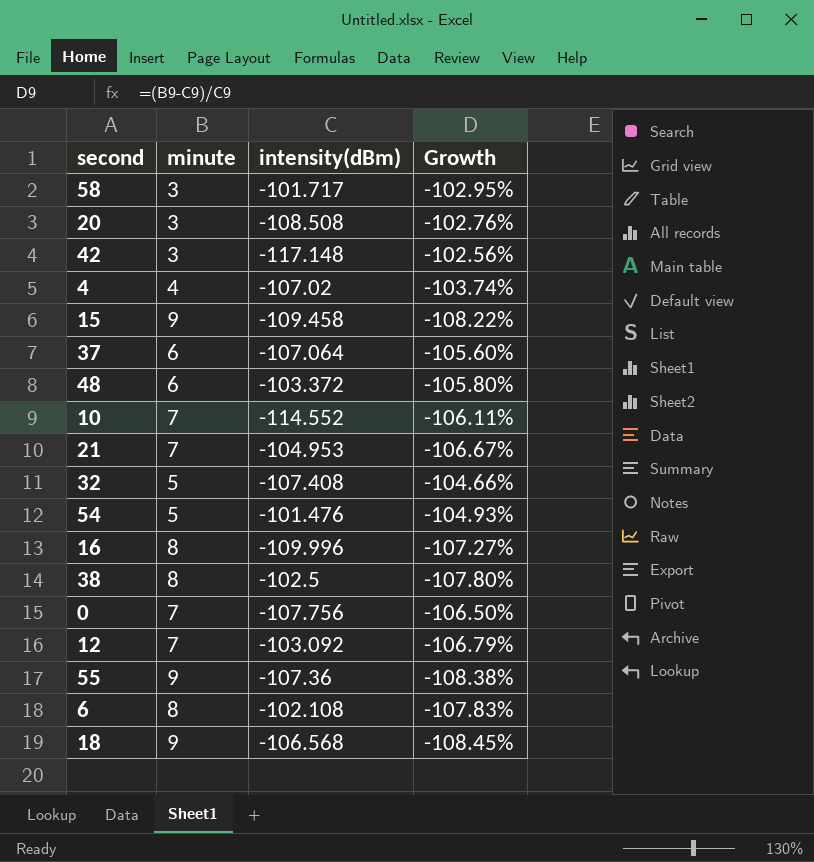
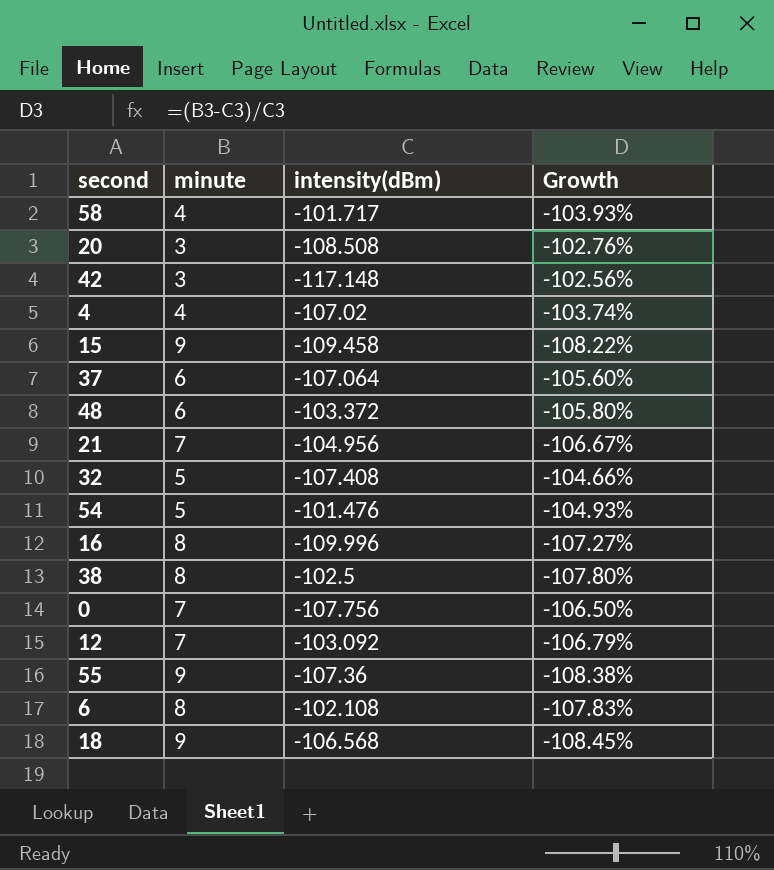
row 10: 7 | -114.552 | -106.11% -> none
58 | minute: 3 -> 4
58 | Growth: -102.95% -> -103.93%
21 | intensity(dBm): -104.953 -> -104.956

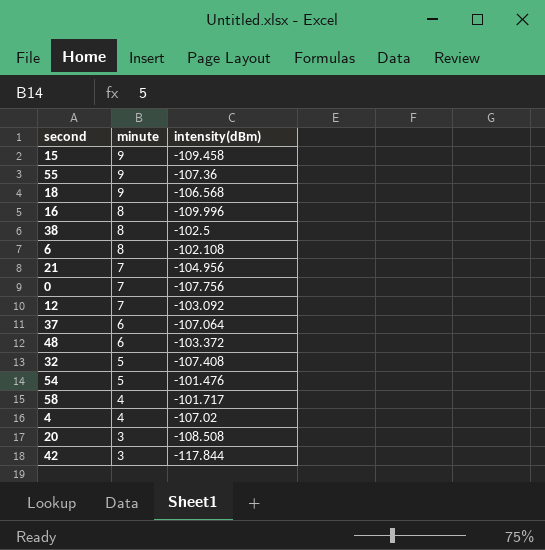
row order: none -> minute descending
column Growth | formula: ([minute] - [intensity(dBm)]) / [intensity(dBm)] -> none
42 | intensity(dBm): -117.148 -> -117.844

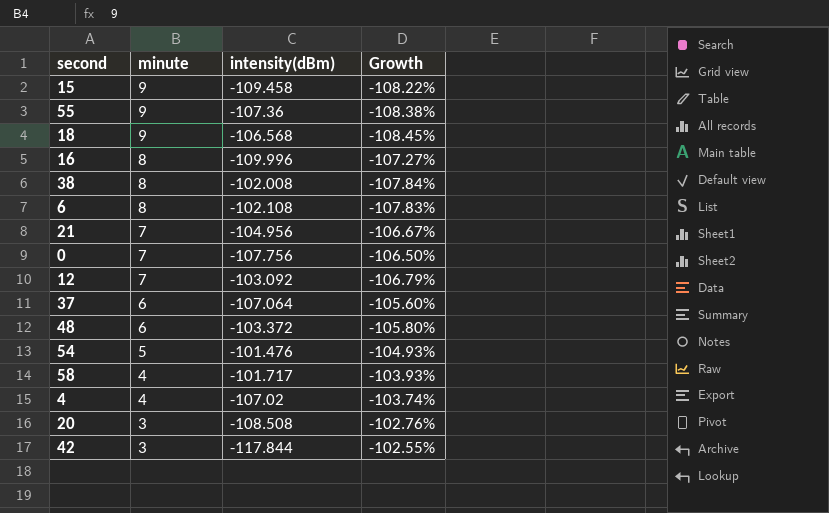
column Growth | formula: none -> ([minute] - [intensity(dBm)]) / [intensity(dBm)]
row 32: 5 | -107.408 -> none
38 | intensity(dBm): -102.5 -> -102.008

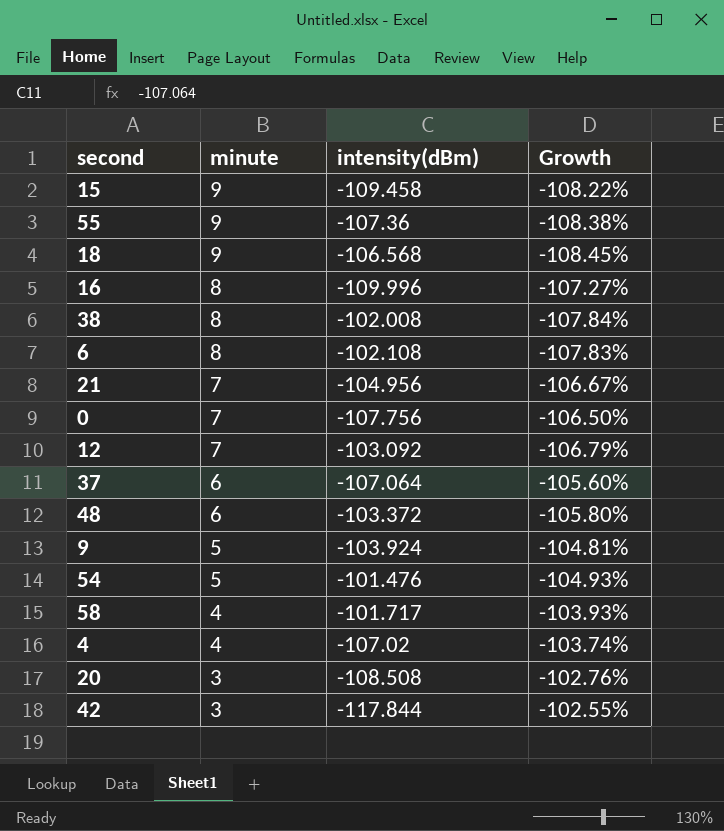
row 9: none -> 5 | -103.924 | -104.81%

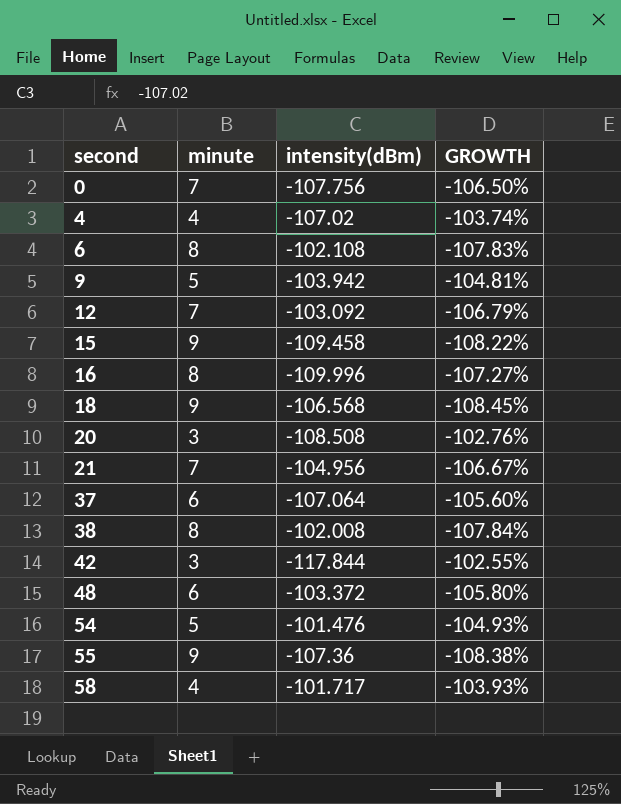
row order: minute descending -> second ascending
column name: Growth -> GROWTH
9 | intensity(dBm): -103.924 -> -103.942

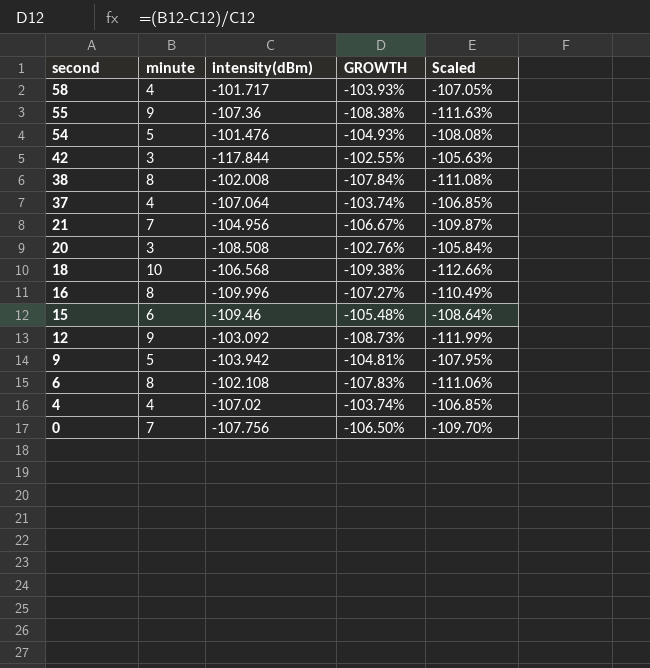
row order: second ascending -> second descending
column Scaled | formula: none -> [GROWTH] * 1.03
row 48: 6 | -103.372 | -105.80% -> none
37 | minute: 6 -> 4
37 | GROWTH: -105.60% -> -103.74%
18 | minute: 9 -> 10
18 | GROWTH: -108.45% -> -109.38%
15 | minute: 9 -> 6
15 | intensity(dBm): -109.458 -> -109.46
15 | GROWTH: -108.22% -> -105.48%
12 | minute: 7 -> 9
12 | GROWTH: -106.79% -> -108.73%

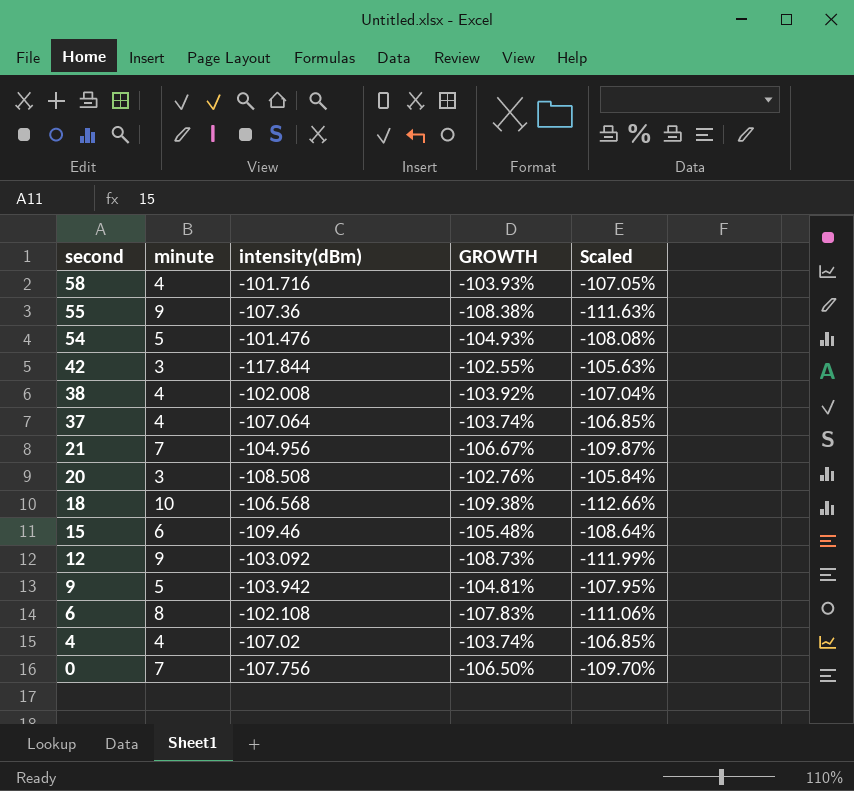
row 16: 8 | -109.996 | -107.27% | -110.49% -> none
58 | intensity(dBm): -101.717 -> -101.716
38 | minute: 8 -> 4
38 | GROWTH: -107.84% -> -103.92%
38 | Scaled: -111.08% -> -107.04%

